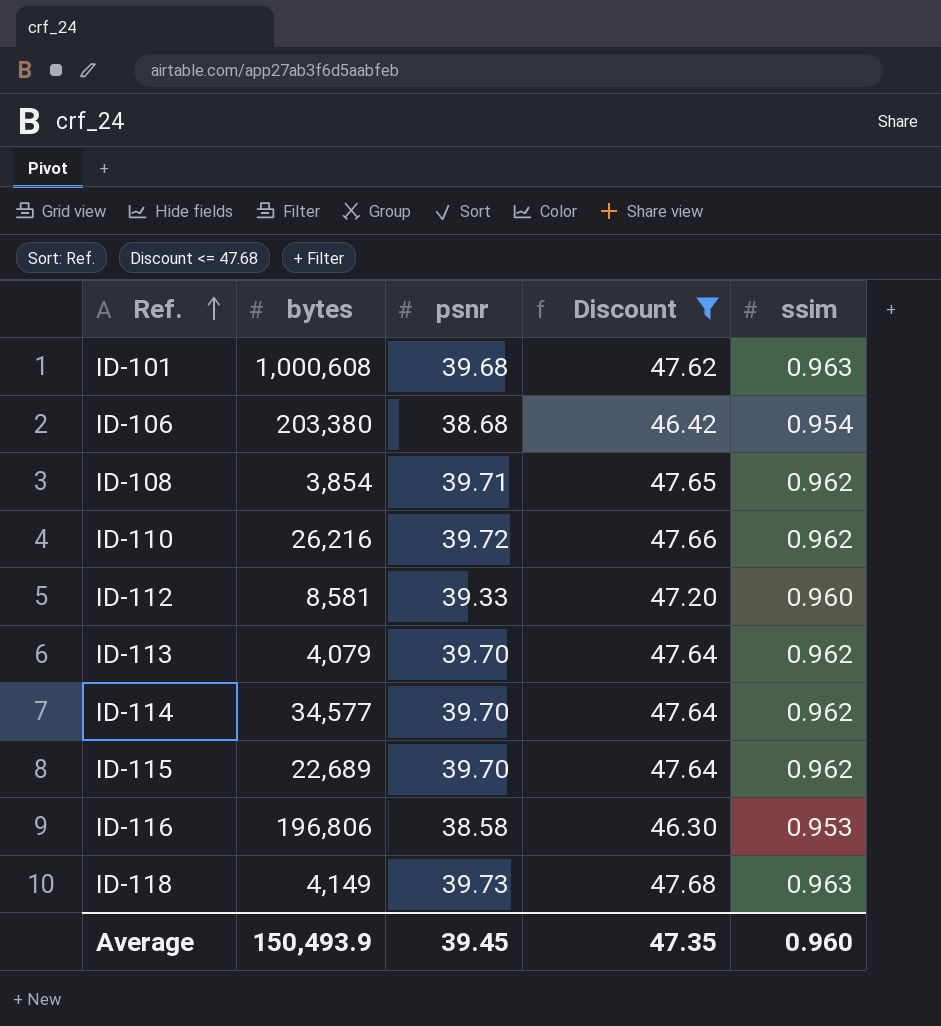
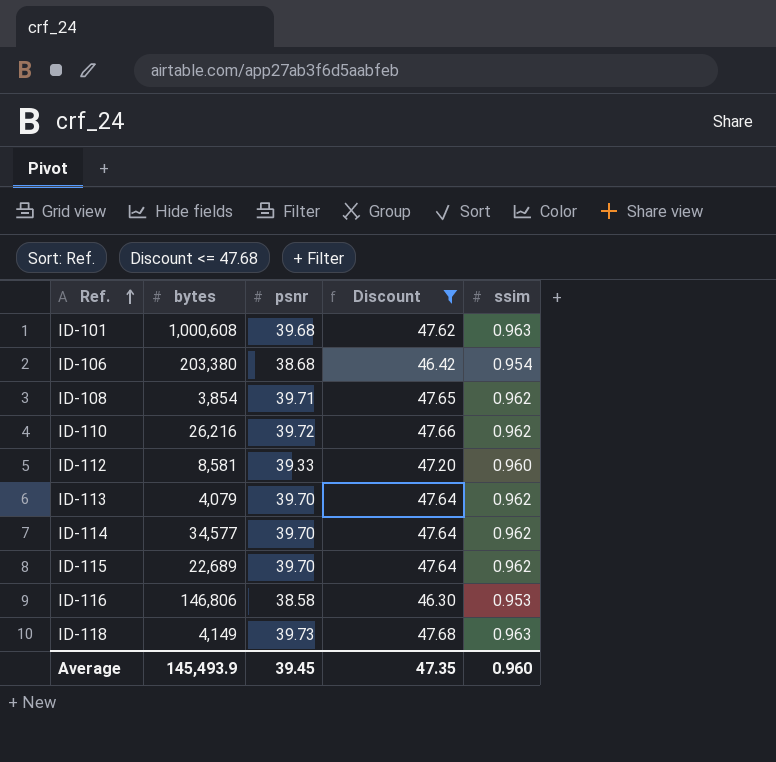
ID-116 | bytes: 196,806 -> 146,806
Average | bytes: 150,493.9 -> 145,493.9

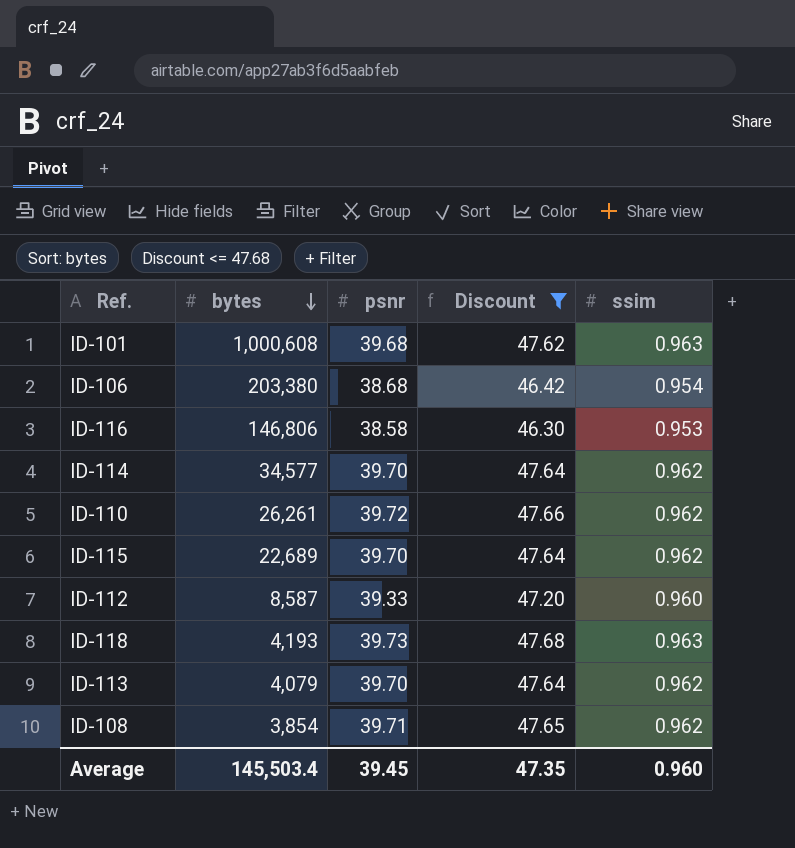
row order: Ref. ascending -> bytes descending
ID-110 | bytes: 26,216 -> 26,261
ID-112 | bytes: 8,581 -> 8,587
ID-118 | bytes: 4,149 -> 4,193
Average | bytes: 145,493.9 -> 145,503.4

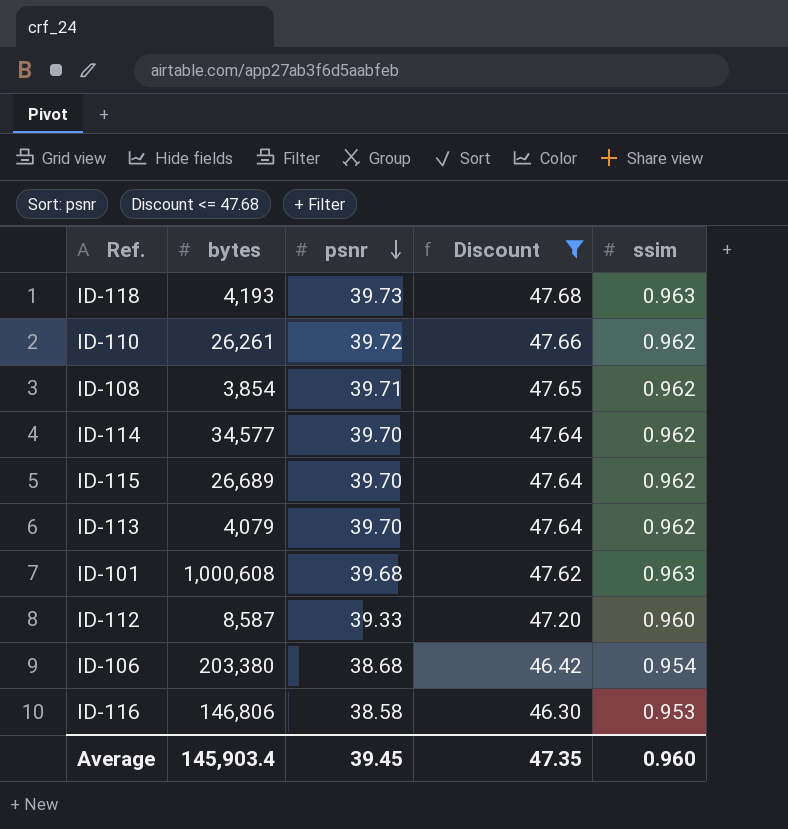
row order: bytes descending -> psnr descending
ID-115 | bytes: 22,689 -> 26,689
Average | bytes: 145,503.4 -> 145,903.4

